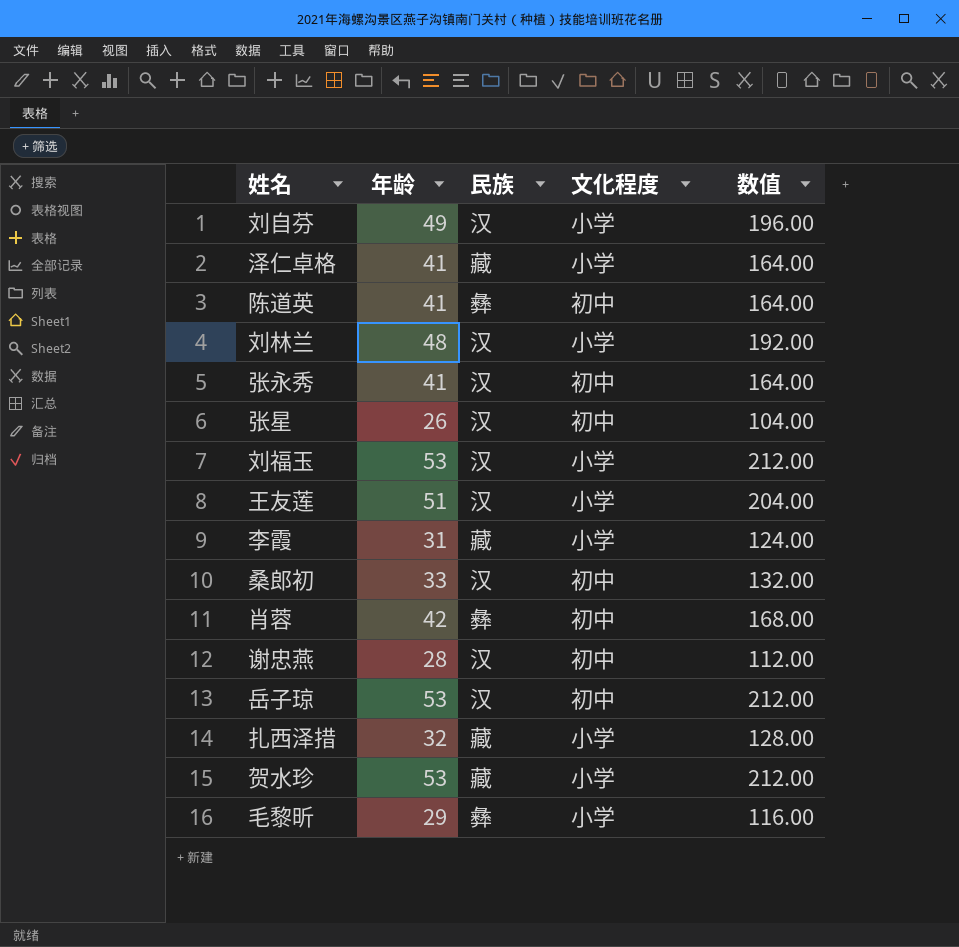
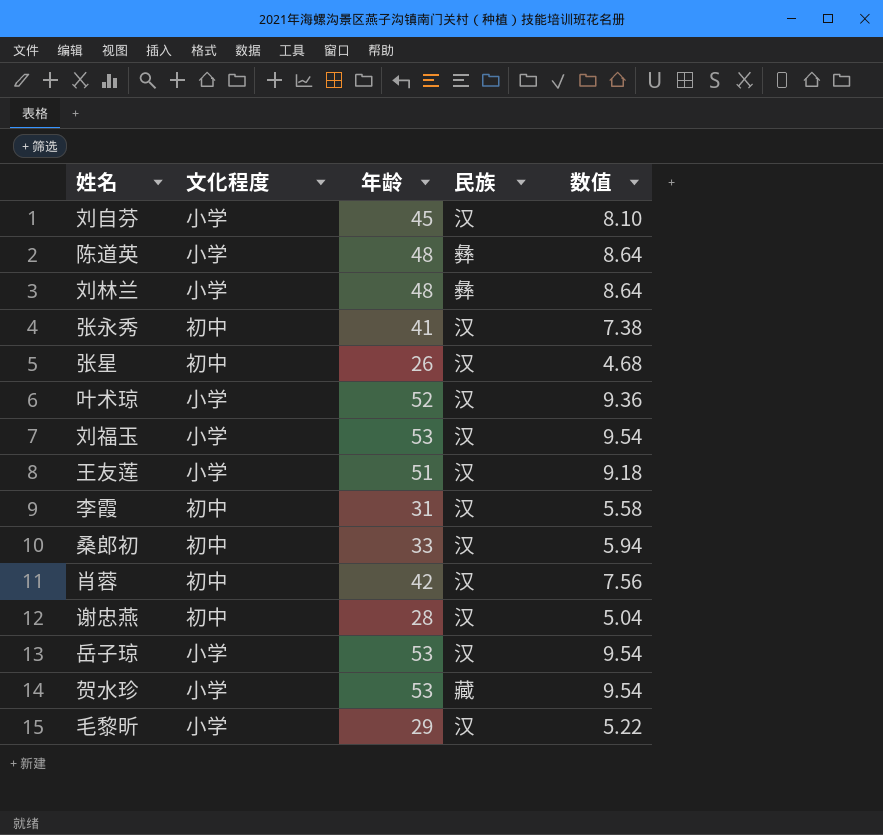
column 文化程度 | position: 4 -> 2
column 数值 | formula: [年龄] * 4 -> [年龄] * 0.18
row 泽仁卓格: 41 | 藏 | 小学 | 164.00 -> none
row 扎西泽措: 32 | 藏 | 小学 | 128.00 -> none
刘自芬 | 年龄: 49 -> 45
陈道英 | 文化程度: 初中 -> 小学
陈道英 | 年龄: 41 -> 48
刘林兰 | 民族: 汉 -> 彝
row 叶术琼: none -> 小学 | 52 | 汉 | 9.36
李霞 | 文化程度: 小学 -> 初中
李霞 | 民族: 藏 -> 汉
肖蓉 | 民族: 彝 -> 汉
岳子琼 | 文化程度: 初中 -> 小学
毛黎昕 | 民族: 彝 -> 汉

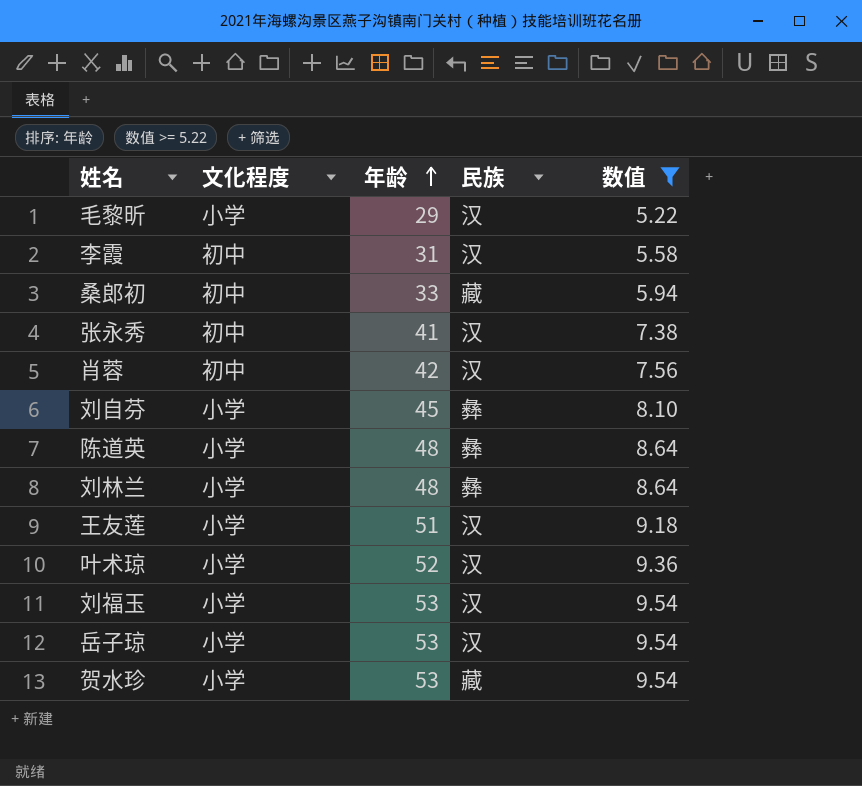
filter: none -> 数值 >= 5.22
row order: none -> 年龄 ascending
桑郎初 | 民族: 汉 -> 藏
刘自芬 | 民族: 汉 -> 彝

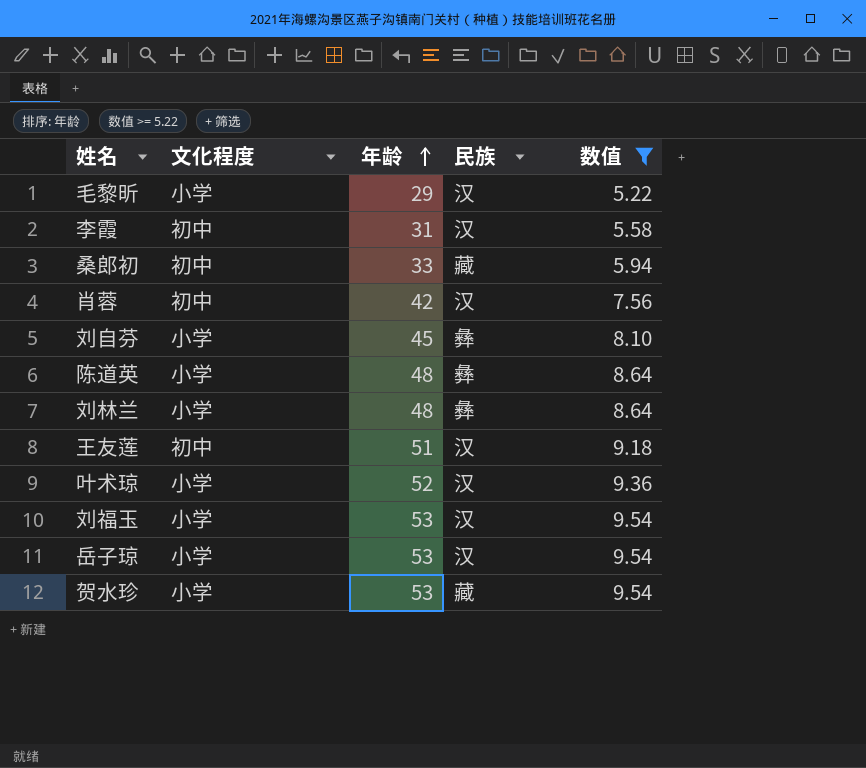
row 张永秀: 初中 | 41 | 汉 | 7.38 -> none
王友莲 | 文化程度: 小学 -> 初中

